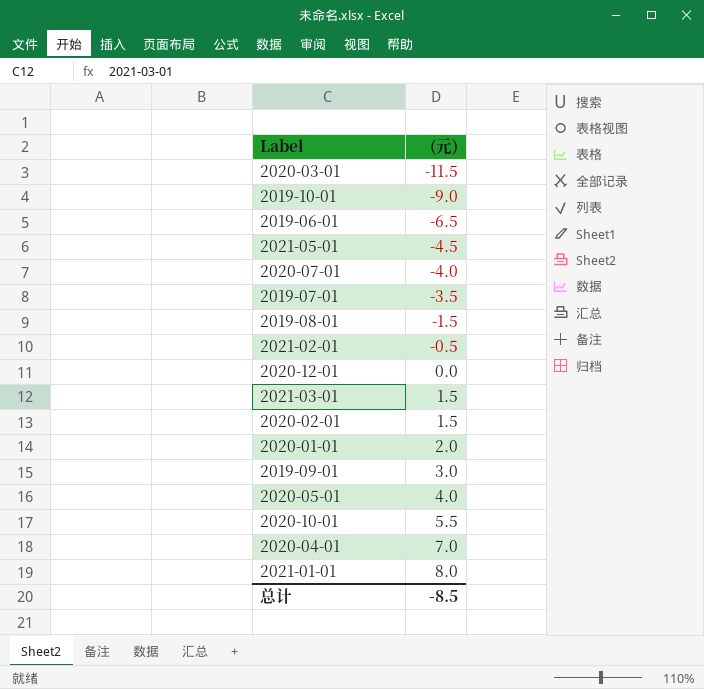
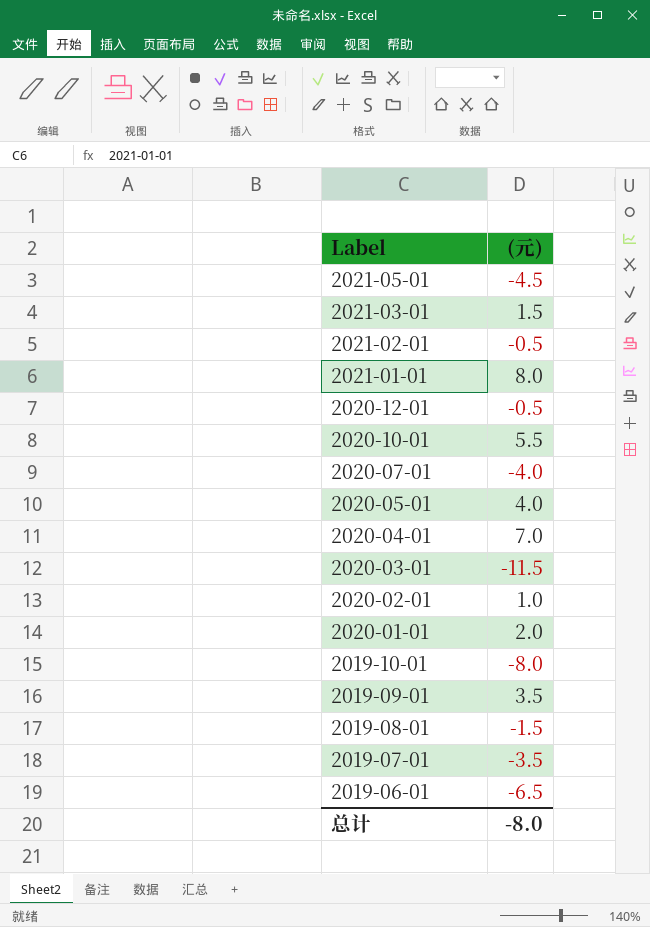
row order: (元) ascending -> Label descending
2020-12-01 | (元): 0.0 -> -0.5
2020-02-01 | (元): 1.5 -> 1.0
2019-10-01 | (元): -9.0 -> -8.0
2019-09-01 | (元): 3.0 -> 3.5
总计 | (元): -8.5 -> -8.0

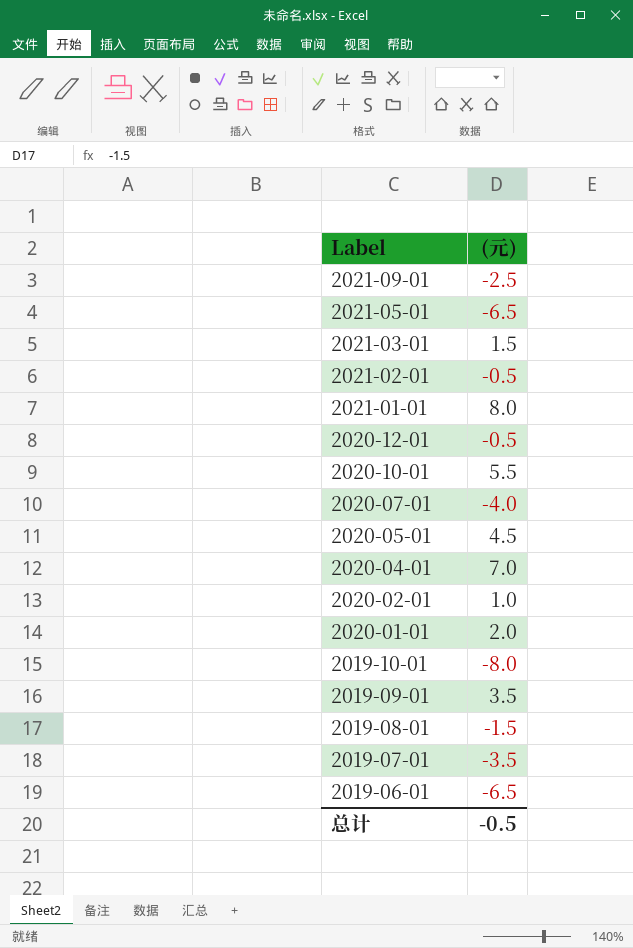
row 2020-03-01: -11.5 -> none
row 2021-09-01: none -> -2.5
2021-05-01 | (元): -4.5 -> -6.5
2020-05-01 | (元): 4.0 -> 4.5
总计 | (元): -8.0 -> -0.5

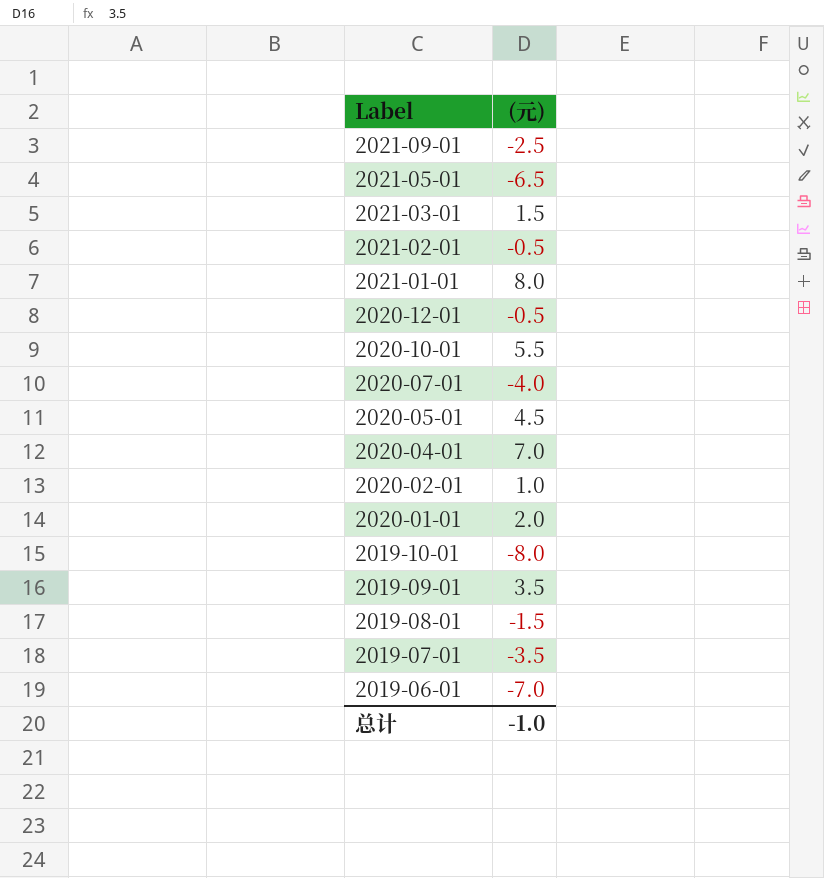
2019-06-01 | (元): -6.5 -> -7.0
总计 | (元): -0.5 -> -1.0

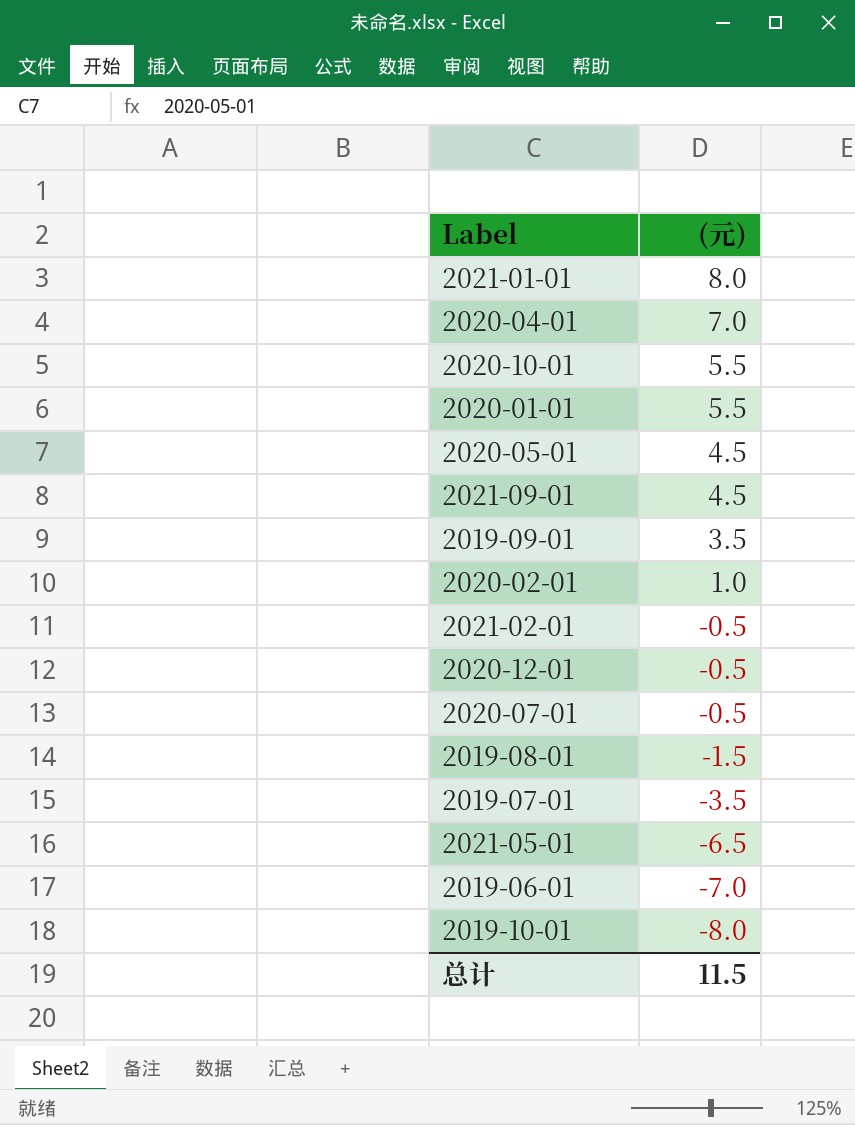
row order: Label descending -> (元) descending
row 2021-03-01: 1.5 -> none
2020-01-01 | (元): 2.0 -> 5.5
2021-09-01 | (元): -2.5 -> 4.5
2020-07-01 | (元): -4.0 -> -0.5
总计 | (元): -1.0 -> 11.5

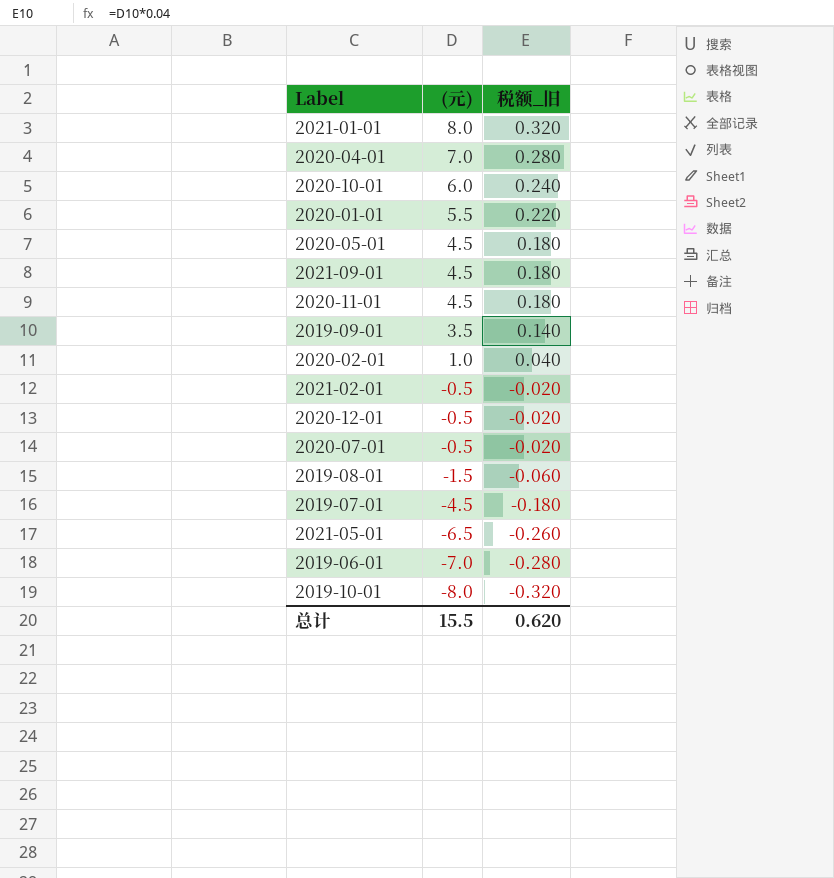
column 税额_旧 | formula: none -> [(元)] * 0.04
2020-10-01 | (元): 5.5 -> 6.0
row 2020-11-01: none -> 4.5 | 0.180
2019-07-01 | (元): -3.5 -> -4.5
总计 | (元): 11.5 -> 15.5

